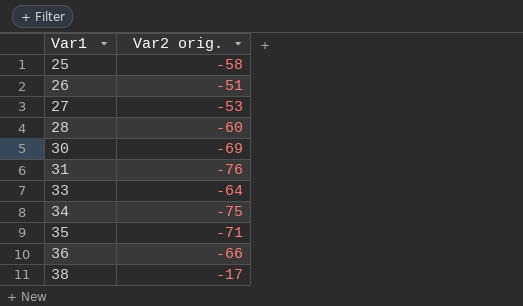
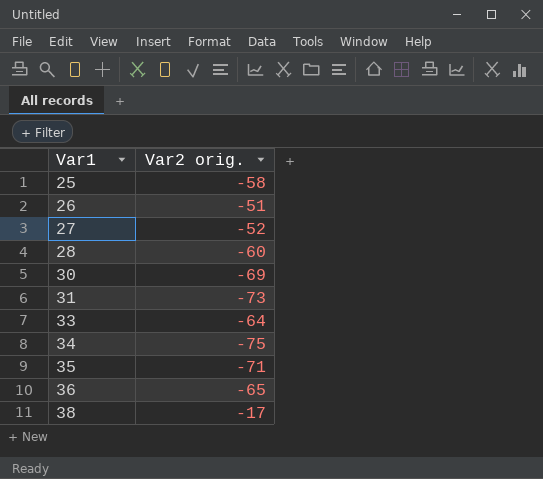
27 | Var2 orig.: -53 -> -52
31 | Var2 orig.: -76 -> -73
36 | Var2 orig.: -66 -> -65

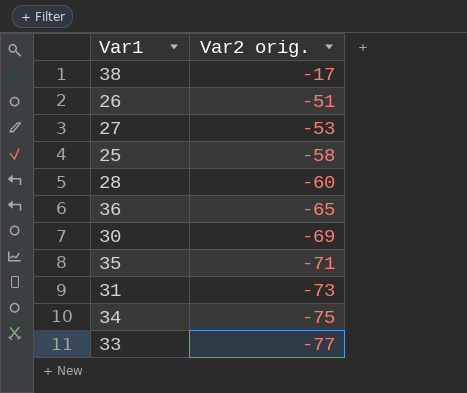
row order: Var1 ascending -> Var2 orig. descending
27 | Var2 orig.: -52 -> -53
33 | Var2 orig.: -64 -> -77

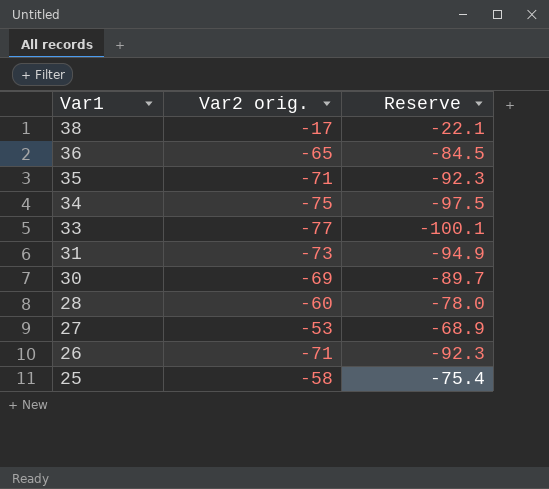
row order: Var2 orig. descending -> Var1 descending
column Reserve | formula: none -> [Var2 orig.] * 1.3
26 | Var2 orig.: -51 -> -71

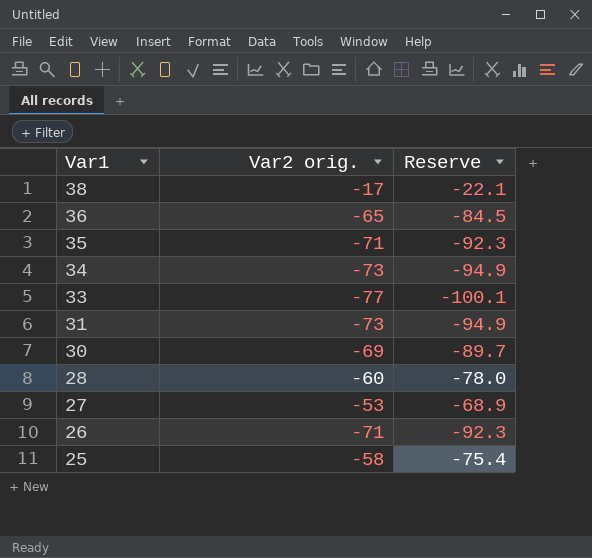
34 | Var2 orig.: -75 -> -73
34 | Reserve: -97.5 -> -94.9

